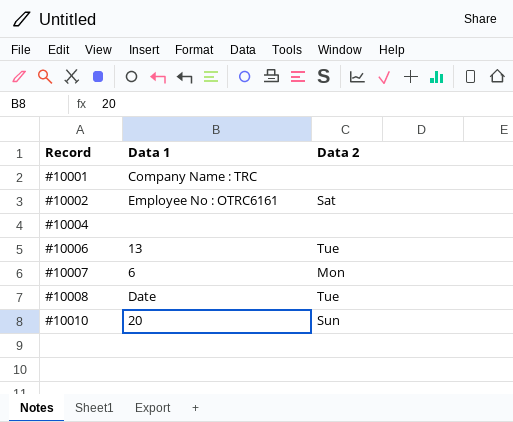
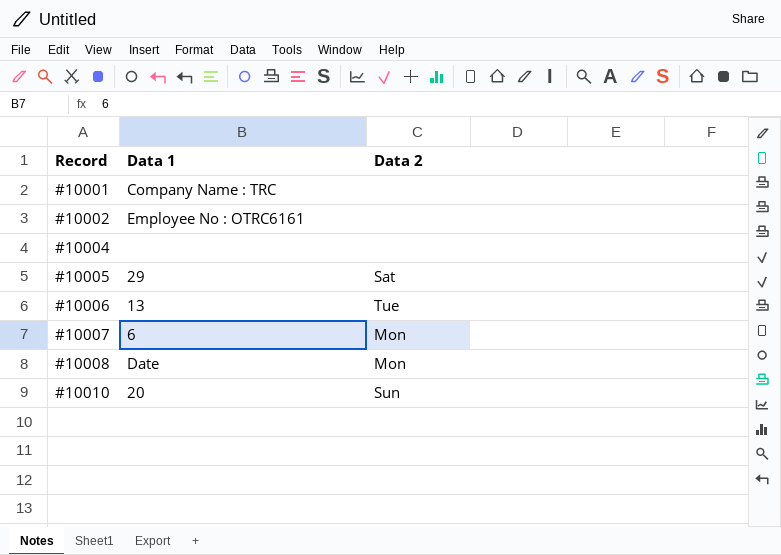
#10002 | Data 2: Sat -> none
row #10005: none -> 29 | Sat
#10008 | Data 2: Tue -> Mon

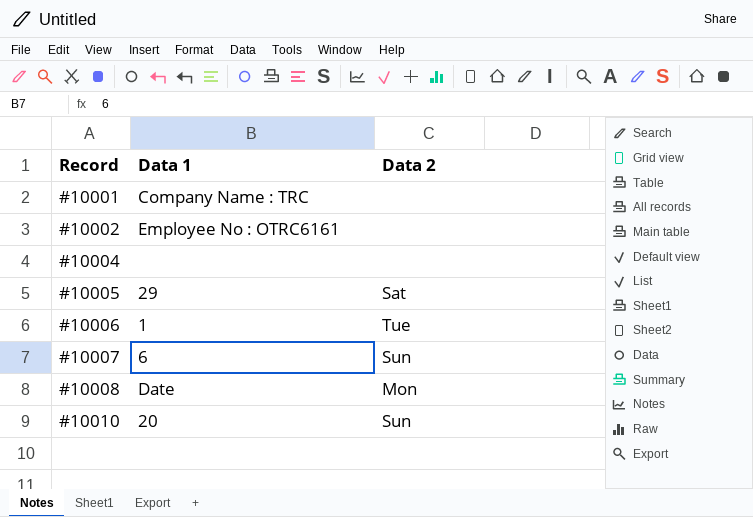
#10006 | Data 1: 13 -> 1
#10007 | Data 2: Mon -> Sun

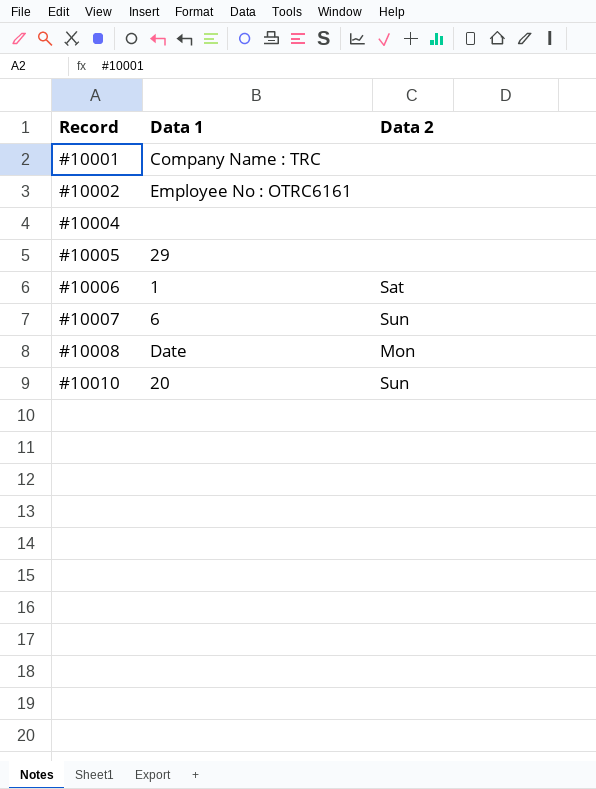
#10005 | Data 2: Sat -> none
#10006 | Data 2: Tue -> Sat

